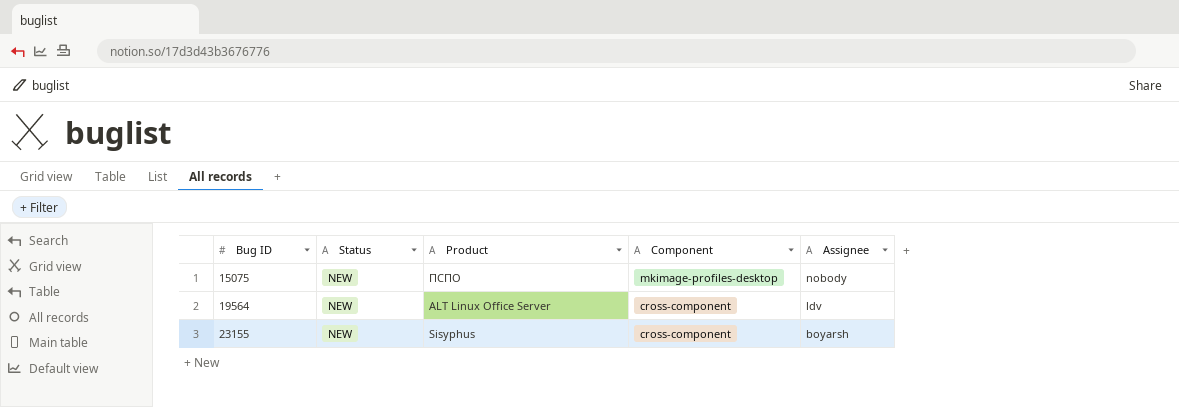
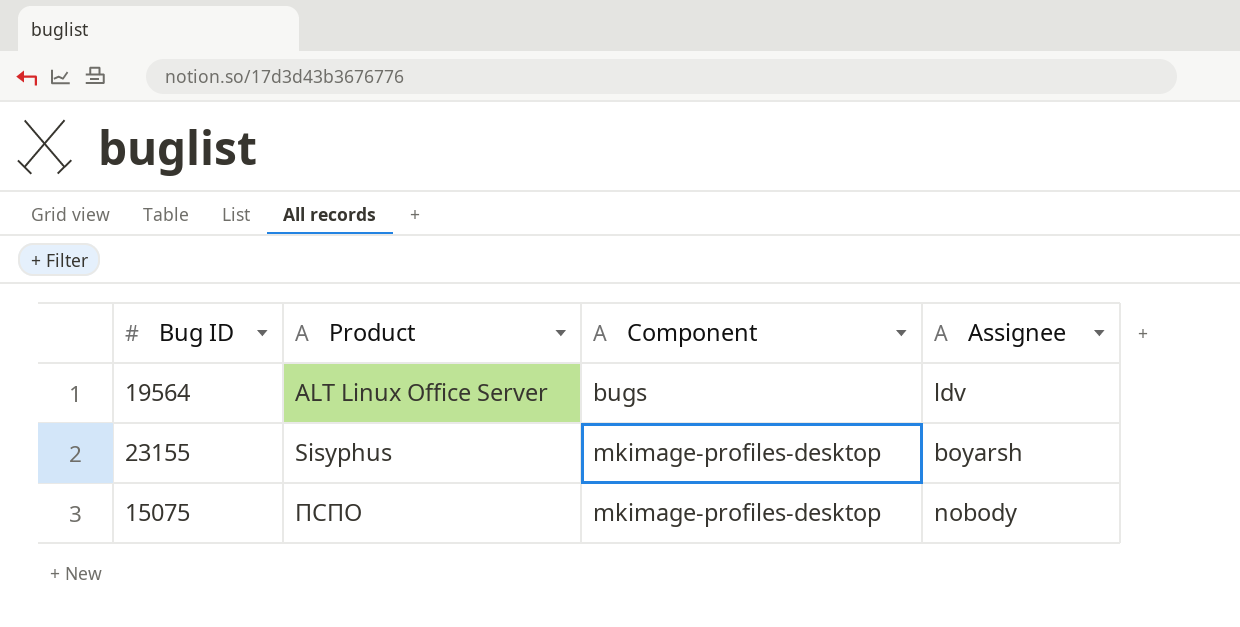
row order: Bug ID ascending -> Product ascending
column Status | position: 2 -> none
19564 | Component: cross-component -> bugs
23155 | Component: cross-component -> mkimage-profiles-desktop

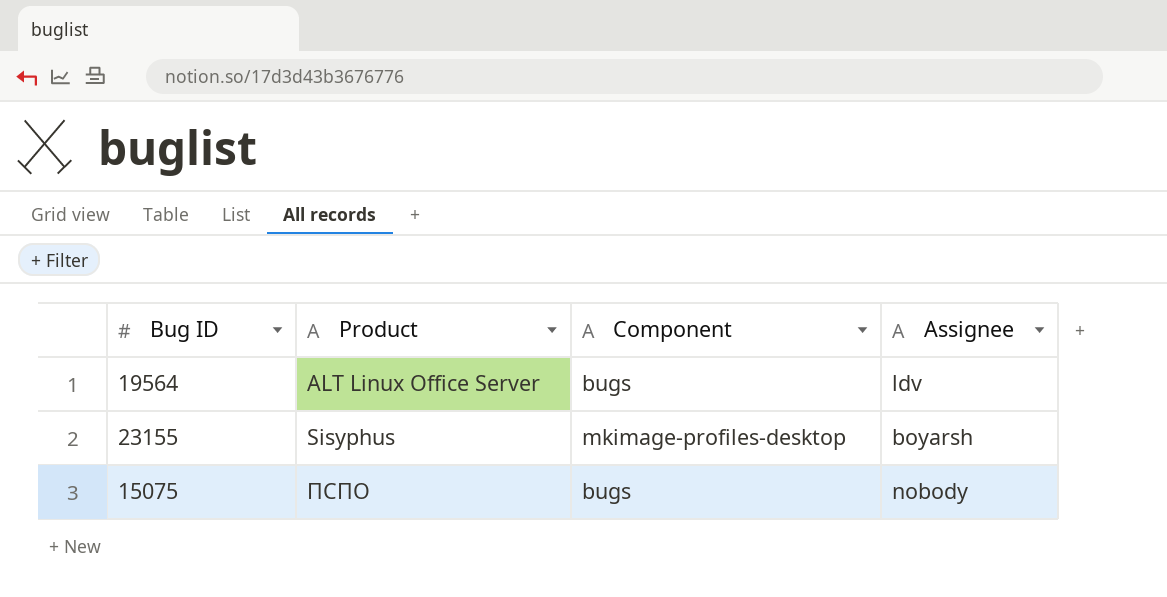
15075 | Component: mkimage-profiles-desktop -> bugs

